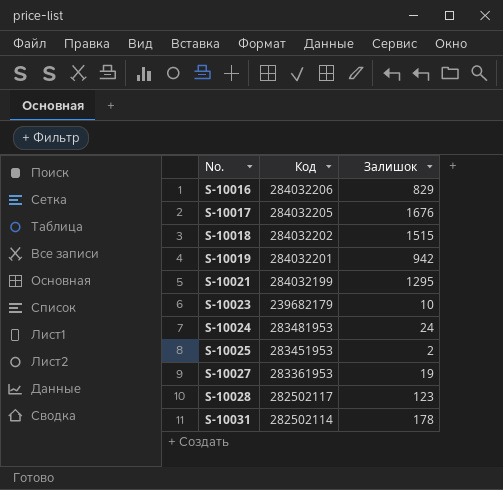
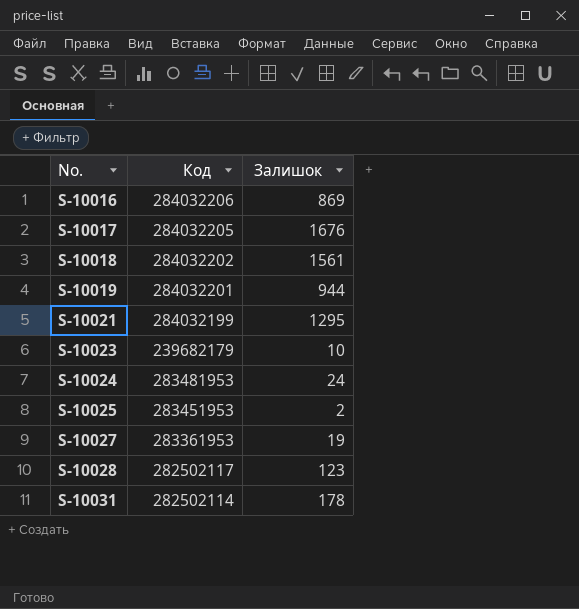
S-10016 | Залишок: 829 -> 869
S-10018 | Залишок: 1515 -> 1561
S-10019 | Залишок: 942 -> 944

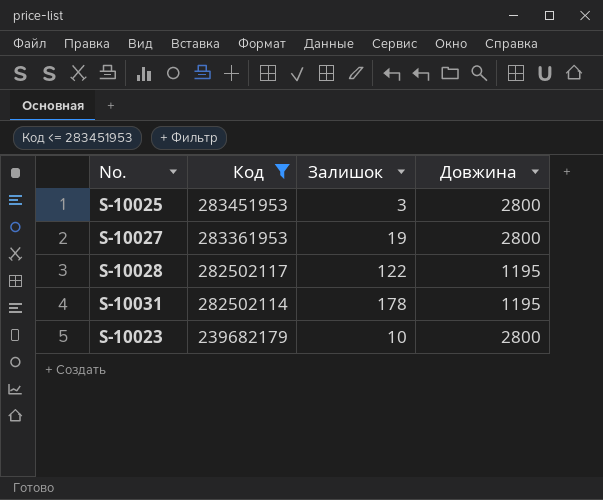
filter: none -> Код <= 283451953
row order: No. ascending -> Код descending
column Довжина | position: none -> 4
S-10025 | Залишок: 2 -> 3
S-10028 | Залишок: 123 -> 122

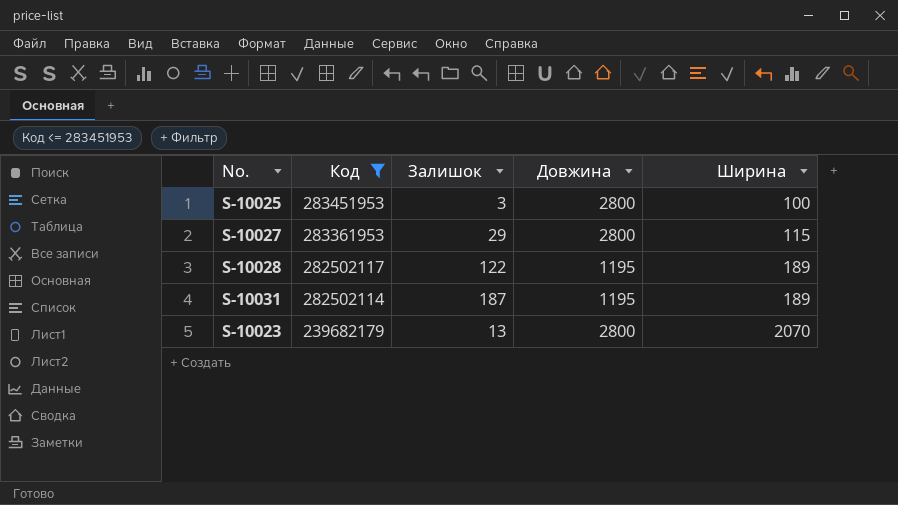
column Ширина | position: none -> 5
S-10027 | Залишок: 19 -> 29
S-10031 | Залишок: 178 -> 187
S-10023 | Залишок: 10 -> 13

